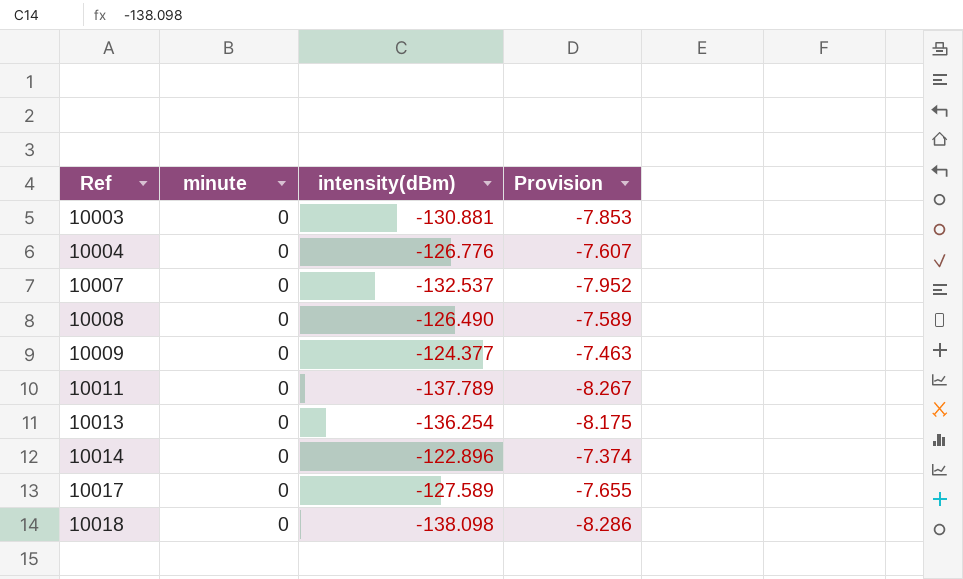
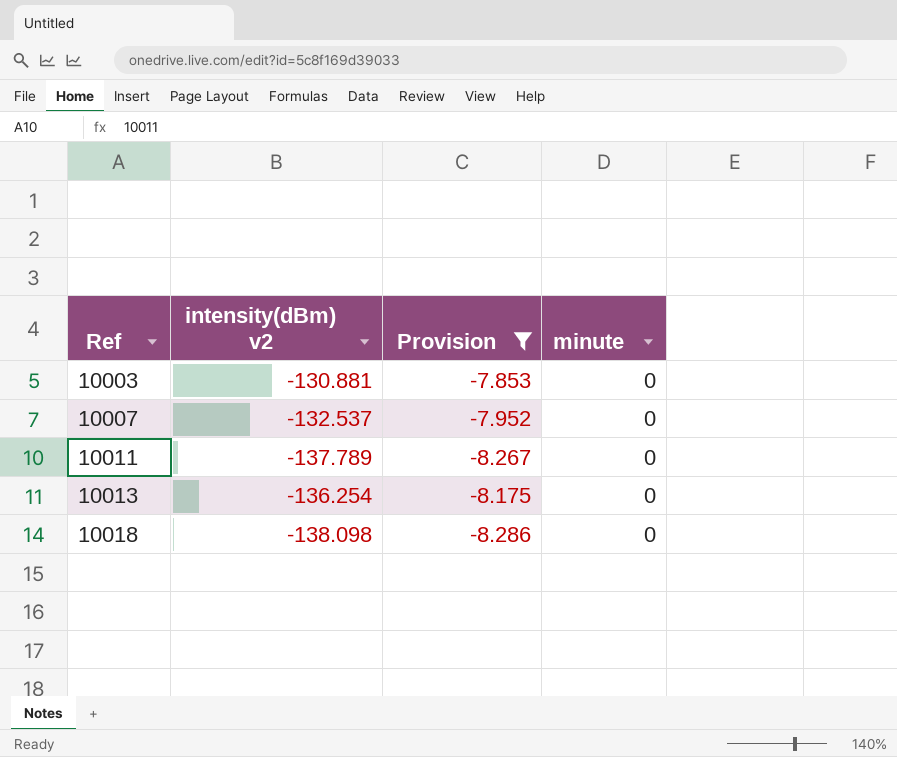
filter: none -> Provision <= -7.853
column name: intensity(dBm) -> intensity(dBm) v2
column minute | position: 2 -> 4

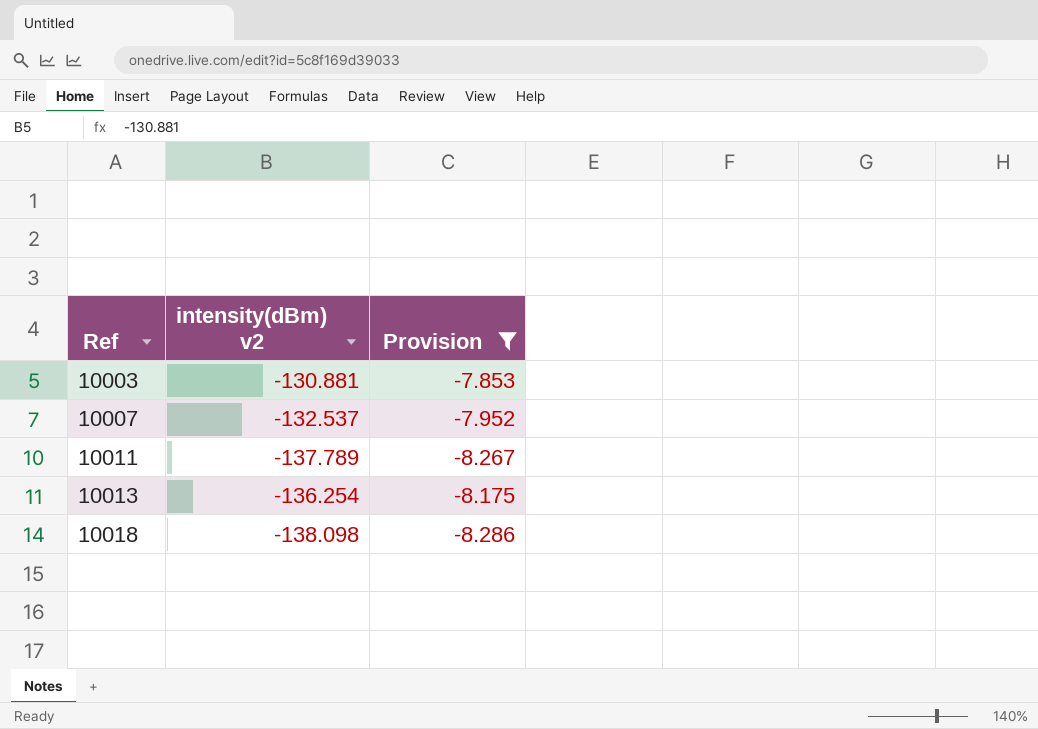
column minute | position: 4 -> none

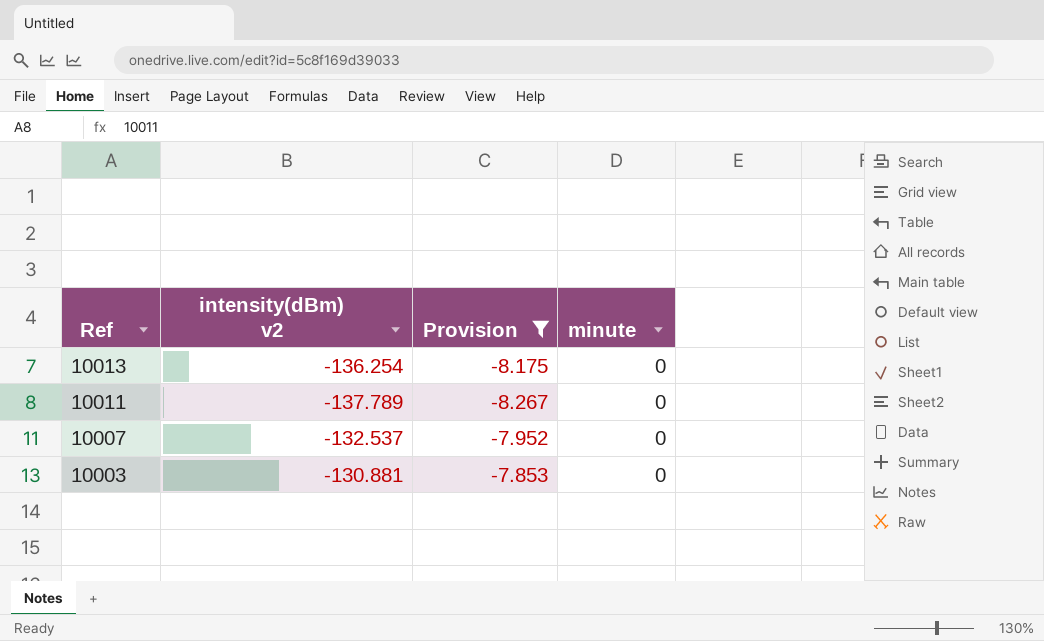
row order: Ref ascending -> Ref descending
column minute | position: none -> 4
row 10018: -138.098 | -8.286 -> none

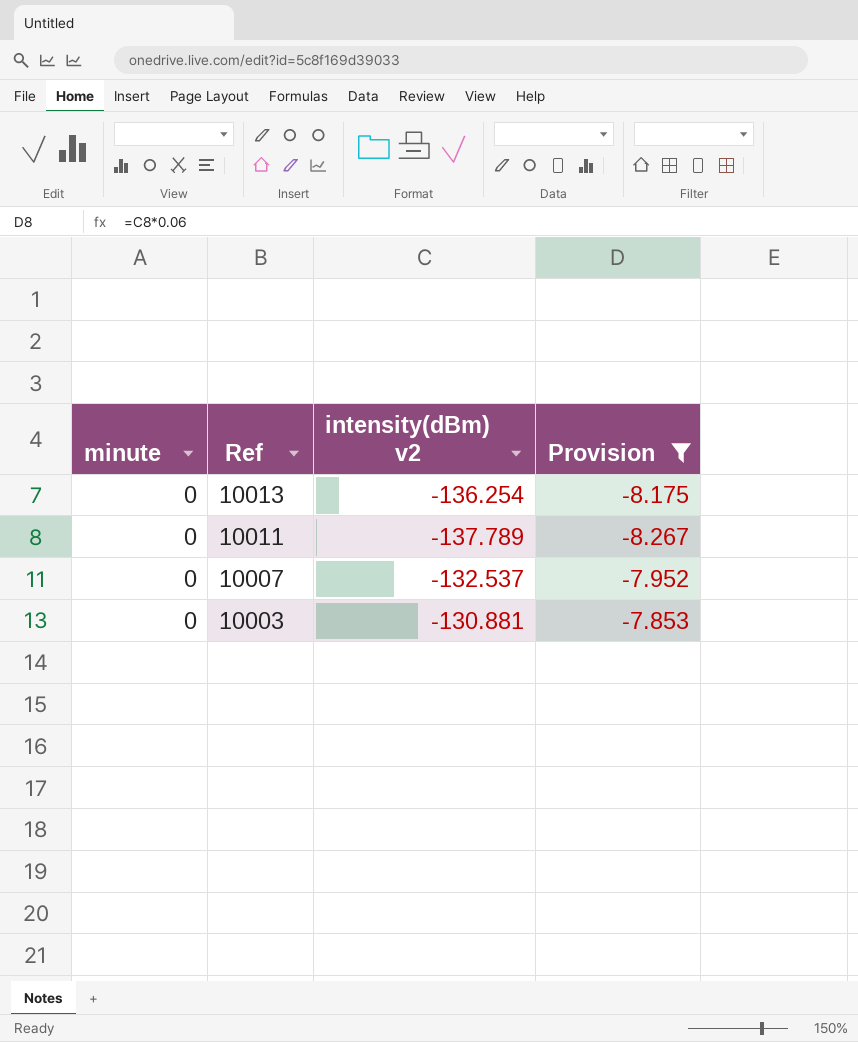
column minute | position: 4 -> 1

